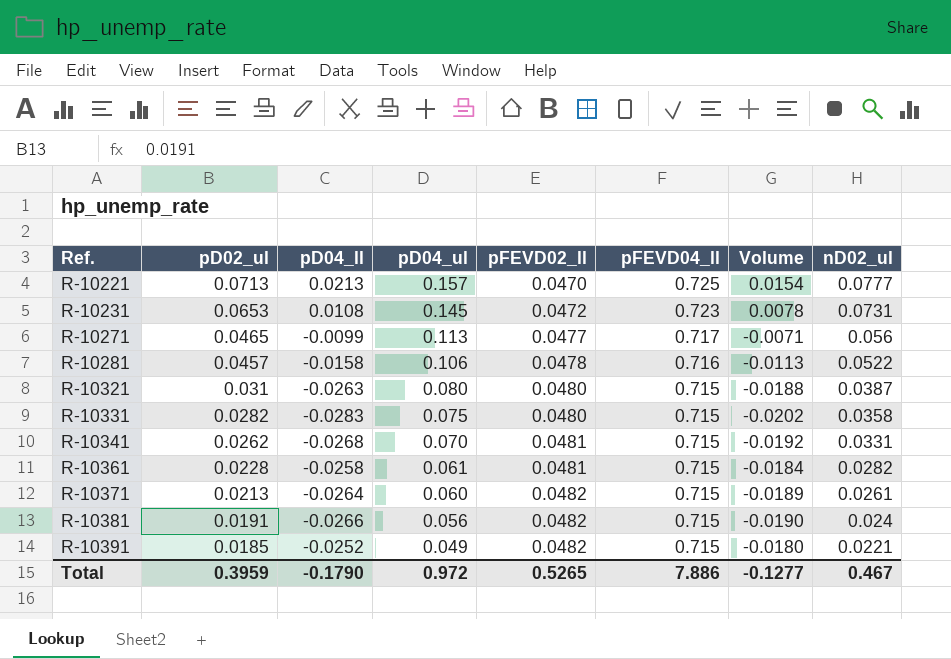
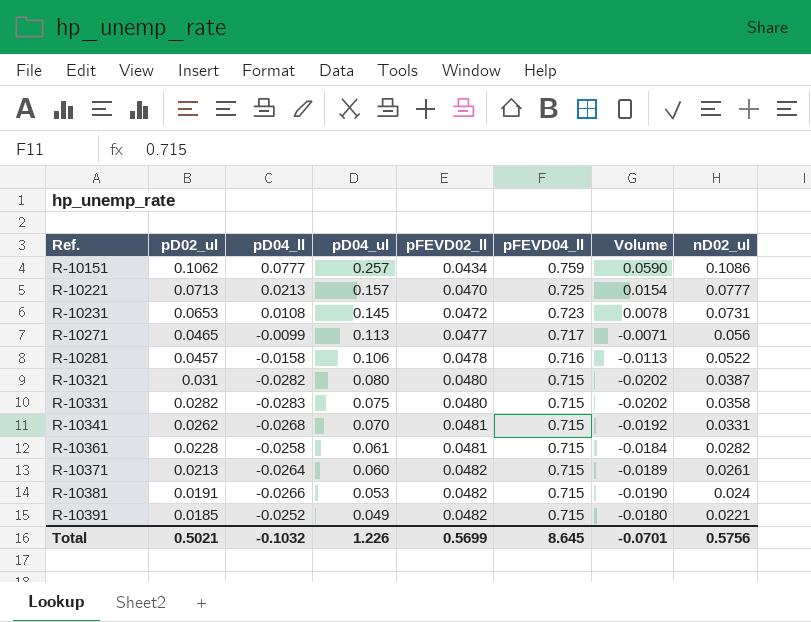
row R-10151: none -> 0.1062 | 0.0777 | 0.257 | 0.0434 | 0.759 | 0.0590 | 0.1086
R-10321 | pD04_ll: -0.0263 -> -0.0282
R-10321 | Volume: -0.0188 -> -0.0202
R-10381 | pD04_ul: 0.056 -> 0.053
Total | pD02_ul: 0.3959 -> 0.5021
Total | pD04_ll: -0.1790 -> -0.1032
Total | pD04_ul: 0.972 -> 1.226
Total | pFEVD02_ll: 0.5265 -> 0.5699
Total | pFEVD04_ll: 7.886 -> 8.645
Total | Volume: -0.1277 -> -0.0701
Total | nD02_ul: 0.467 -> 0.5756

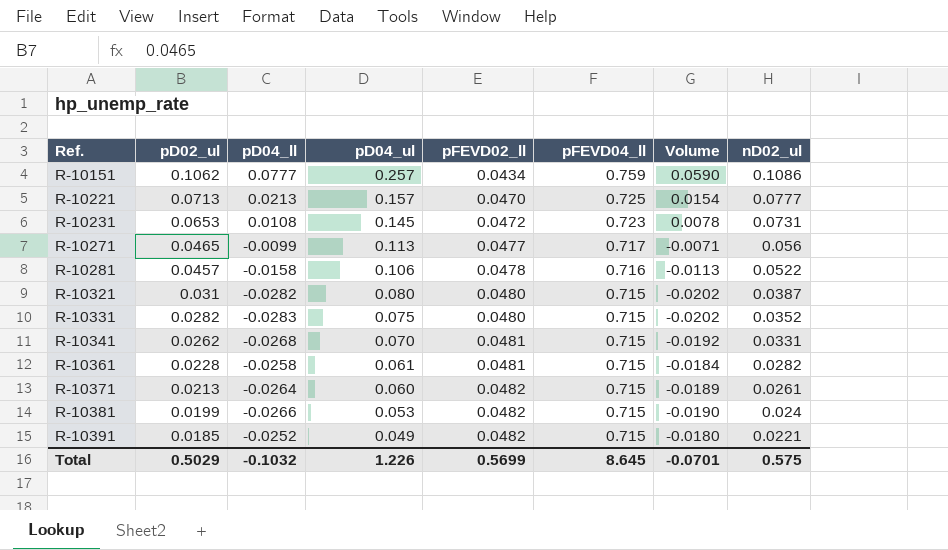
R-10331 | nD02_ul: 0.0358 -> 0.0352
R-10381 | pD02_ul: 0.0191 -> 0.0199
Total | pD02_ul: 0.5021 -> 0.5029
Total | nD02_ul: 0.5756 -> 0.575

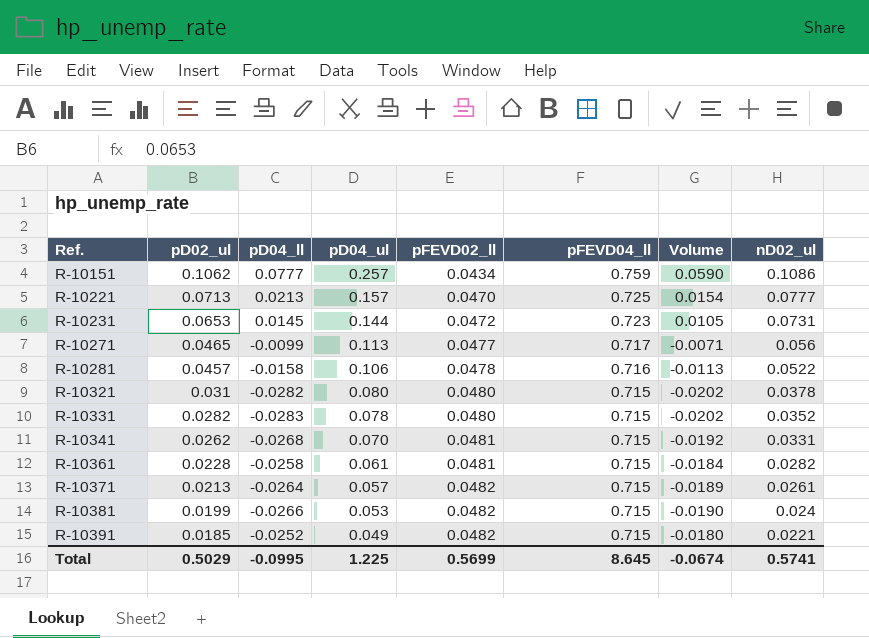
R-10231 | pD04_ll: 0.0108 -> 0.0145
R-10231 | pD04_ul: 0.145 -> 0.144
R-10231 | Volume: 0.0078 -> 0.0105
R-10321 | nD02_ul: 0.0387 -> 0.0378
R-10331 | pD04_ul: 0.075 -> 0.078
R-10371 | pD04_ul: 0.060 -> 0.057
Total | pD04_ll: -0.1032 -> -0.0995
Total | pD04_ul: 1.226 -> 1.225
Total | Volume: -0.0701 -> -0.0674
Total | nD02_ul: 0.575 -> 0.5741

